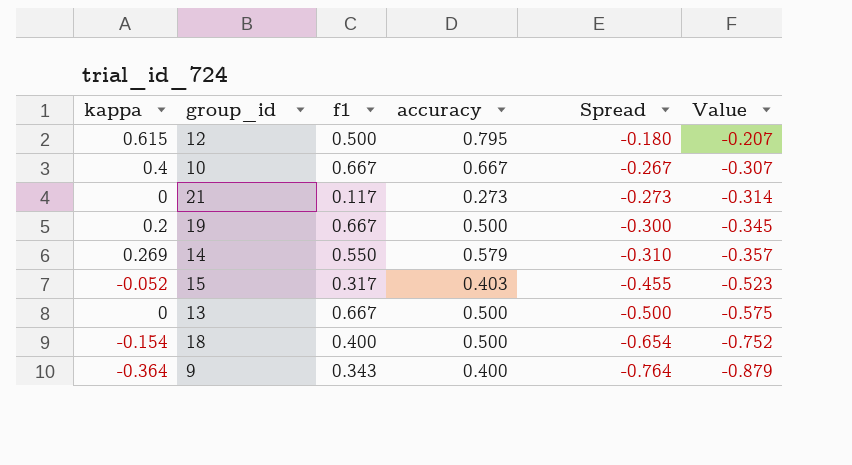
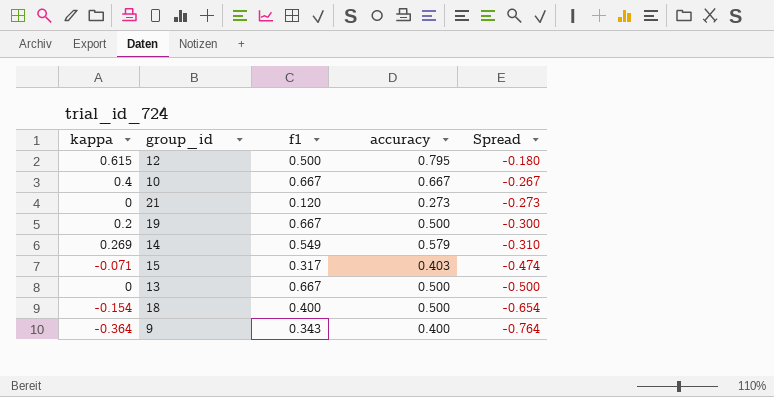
column Value | formula: [Spread] * 1.15 -> none
21 | f1: 0.117 -> 0.120
14 | f1: 0.550 -> 0.549
15 | kappa: -0.052 -> -0.071
15 | Spread: -0.455 -> -0.474

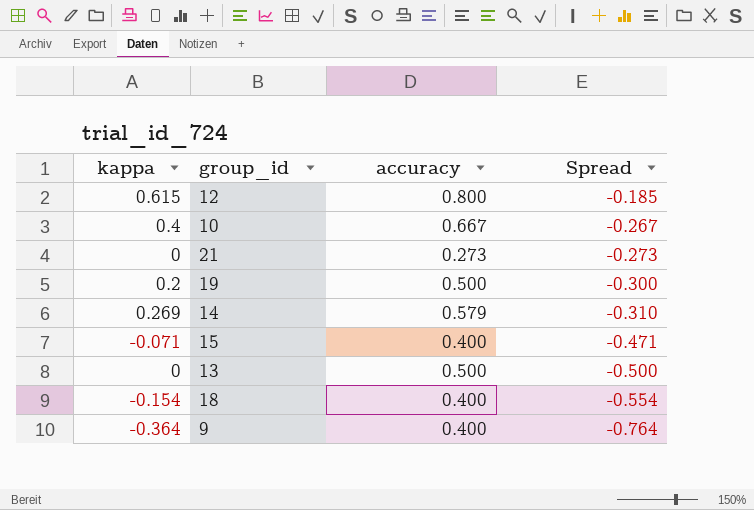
column f1 | position: 3 -> none
12 | accuracy: 0.795 -> 0.800
12 | Spread: -0.180 -> -0.185
15 | accuracy: 0.403 -> 0.400
15 | Spread: -0.474 -> -0.471
18 | accuracy: 0.500 -> 0.400
18 | Spread: -0.654 -> -0.554

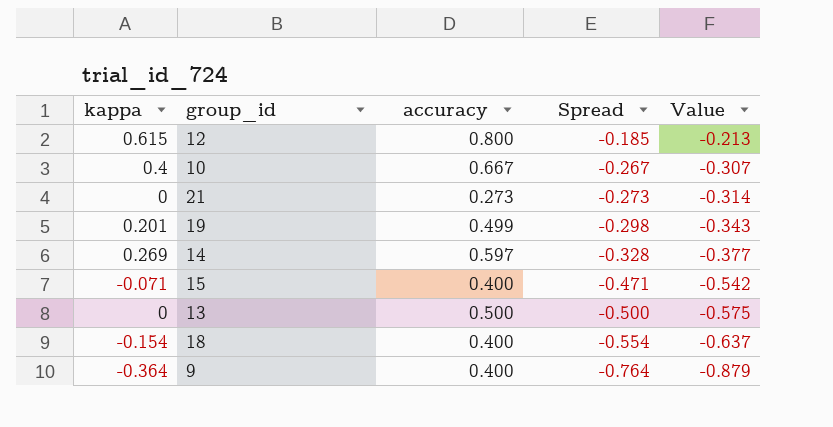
column Value | formula: none -> [Spread] * 1.15
19 | kappa: 0.2 -> 0.201
19 | accuracy: 0.500 -> 0.499
19 | Spread: -0.300 -> -0.298
14 | accuracy: 0.579 -> 0.597
14 | Spread: -0.310 -> -0.328

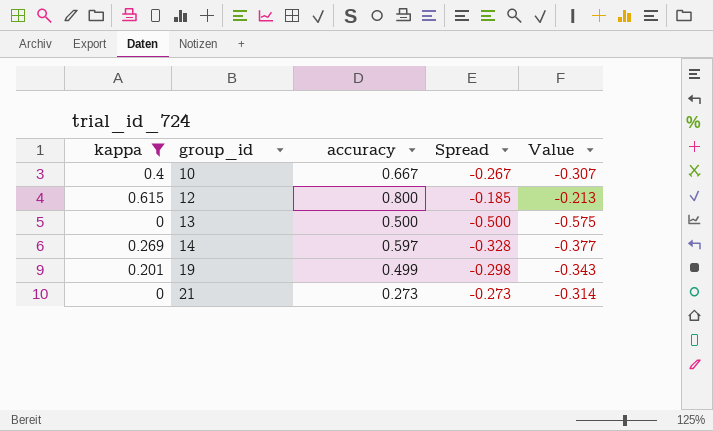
filter: none -> kappa >= 0
row order: Spread descending -> group_id ascending

